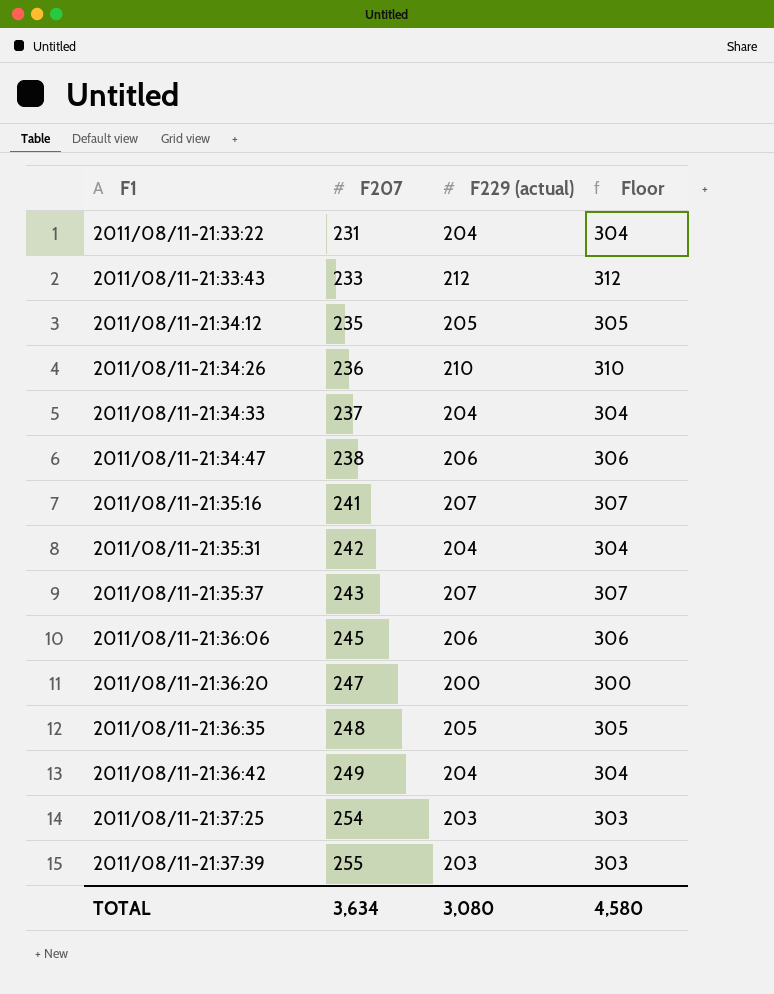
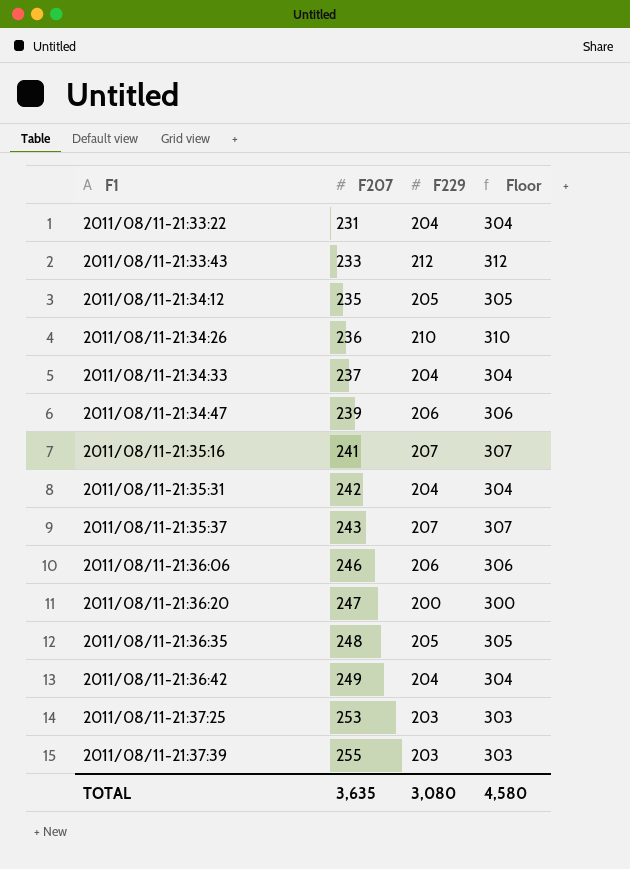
column name: F229 (actual) -> F229
2011/08/11-21:34:47 | F207: 238 -> 239
2011/08/11-21:36:06 | F207: 245 -> 246
2011/08/11-21:37:25 | F207: 254 -> 253
TOTAL | F207: 3,634 -> 3,635

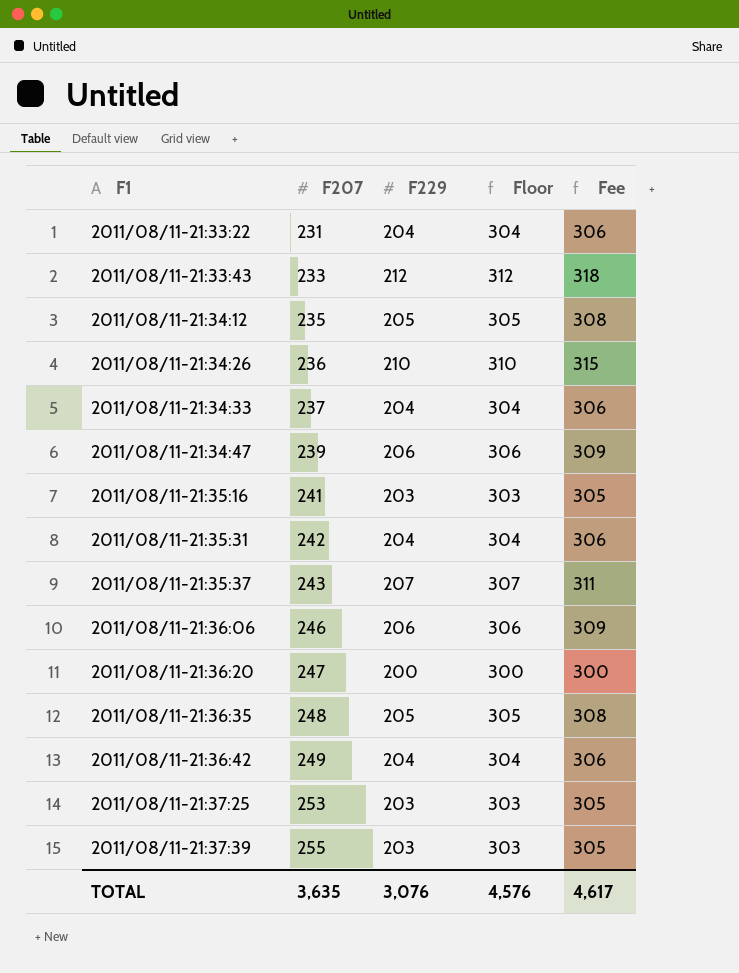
column Fee | formula: none -> [F229] * 1.5
2011/08/11-21:35:16 | F229: 207 -> 203
2011/08/11-21:35:16 | Floor: 307 -> 303
TOTAL | F229: 3,080 -> 3,076
TOTAL | Floor: 4,580 -> 4,576

